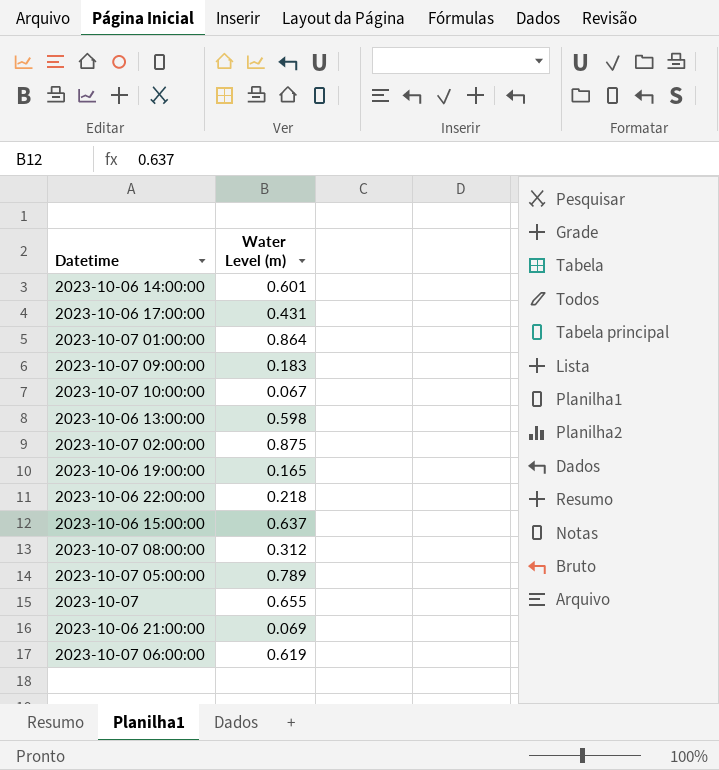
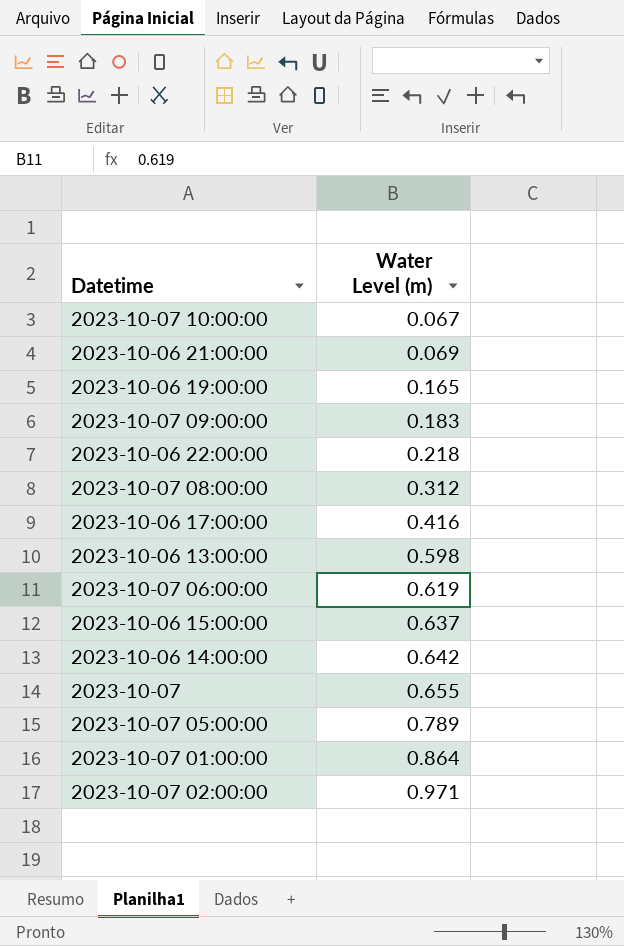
row order: none -> Water Level (m) ascending
2023-10-06 17:00:00 | Water Level (m): 0.431 -> 0.416
2023-10-06 14:00:00 | Water Level (m): 0.601 -> 0.642
2023-10-07 02:00:00 | Water Level (m): 0.875 -> 0.971

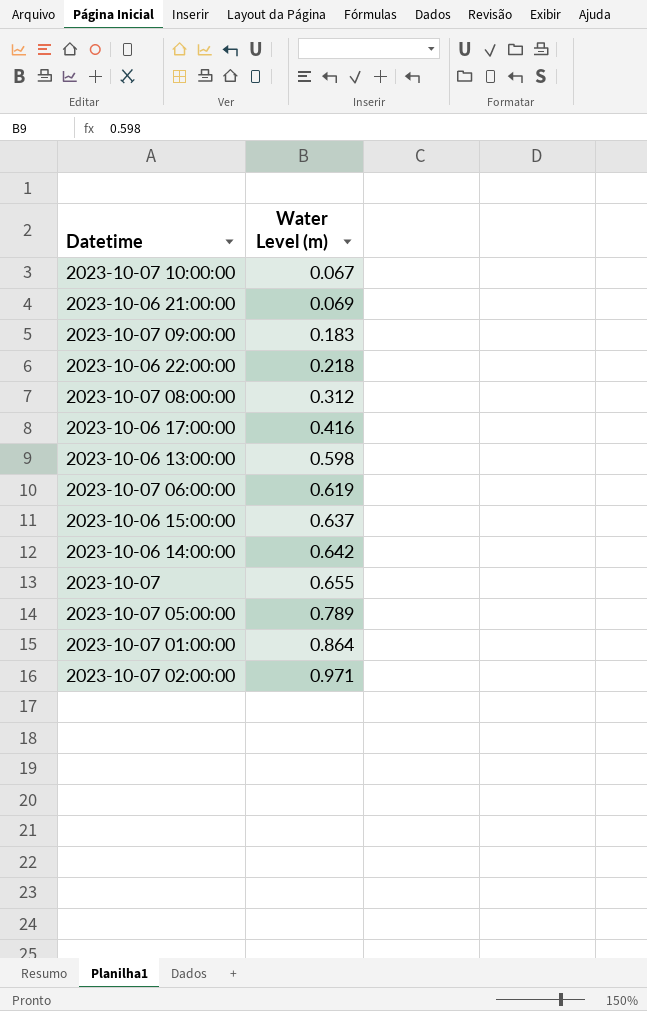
row 2023-10-06 19:00:00: 0.165 -> none

